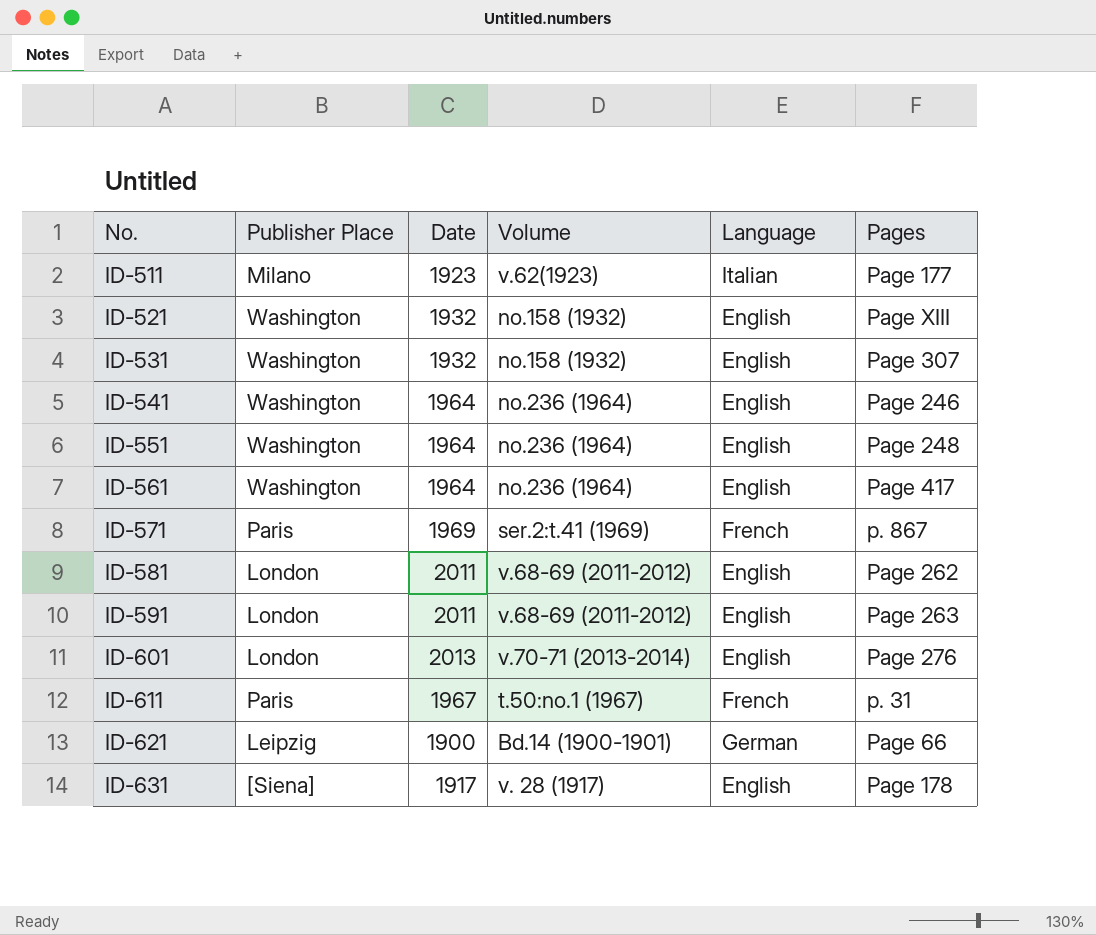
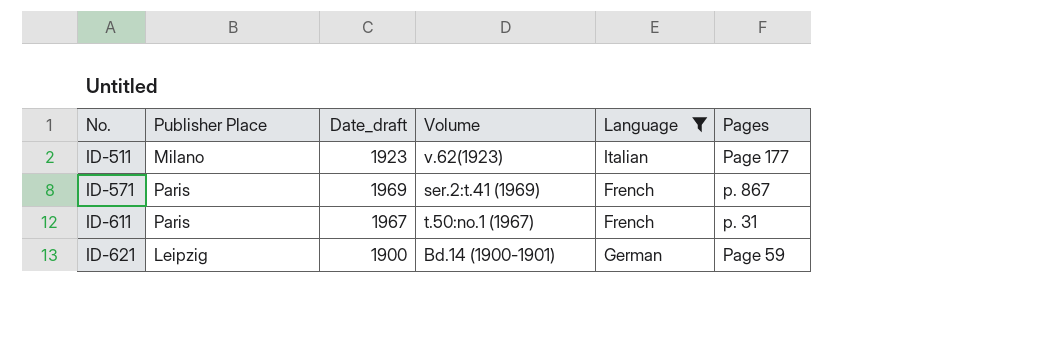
filter: none -> Language != English
column name: Date -> Date_draft
ID-621 | Pages: Page 66 -> Page 59

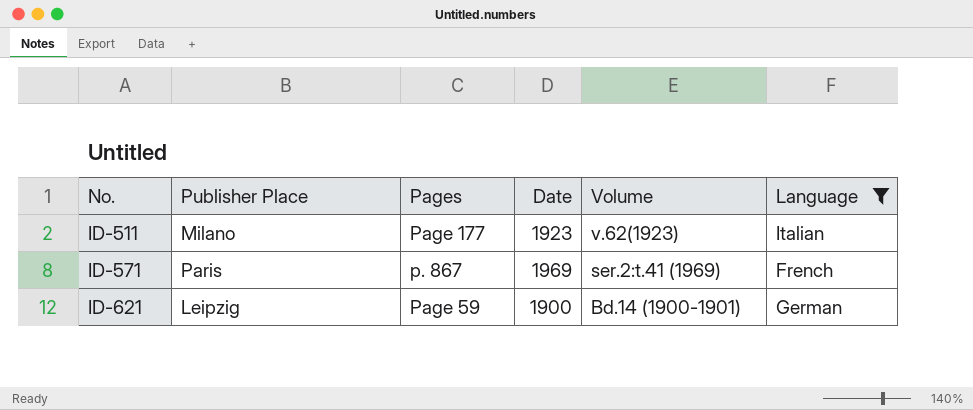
column Pages | position: 6 -> 3
column name: Date_draft -> Date
row ID-611: Paris | 1967 | t.50:no.1 (1967) | French | p. 31 -> none

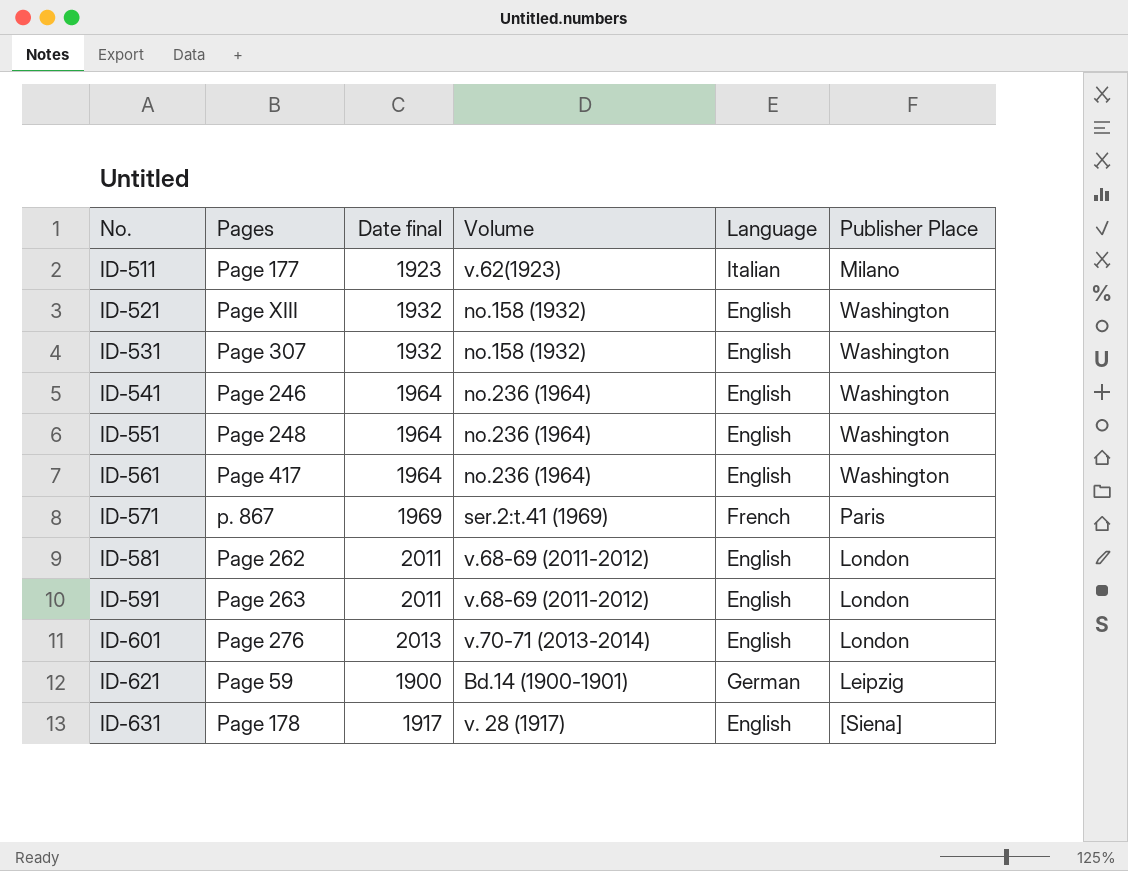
filter: Language != English -> none
column name: Date -> Date final
column Publisher Place | position: 2 -> 6

